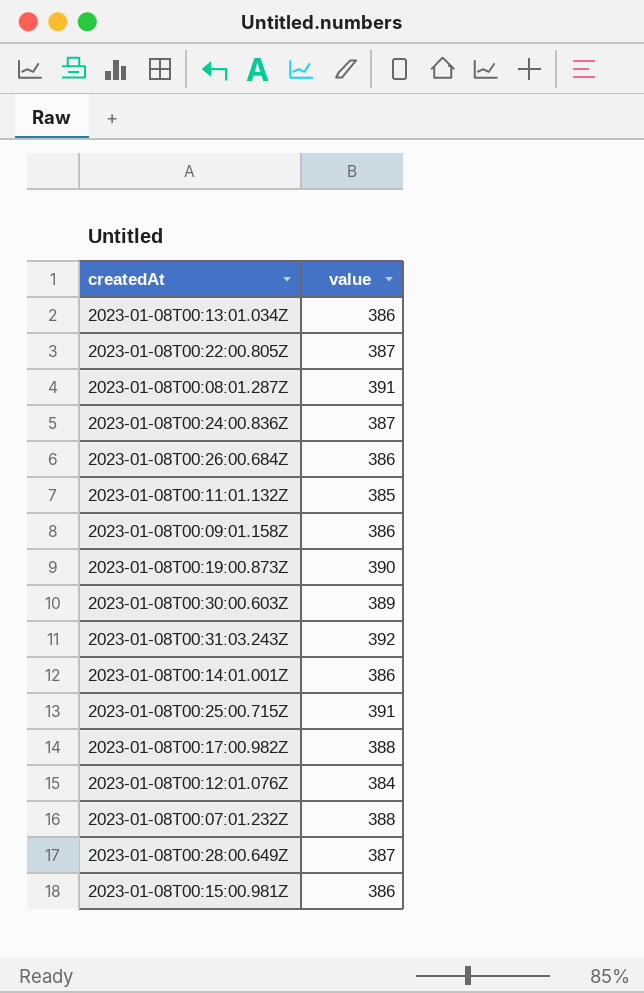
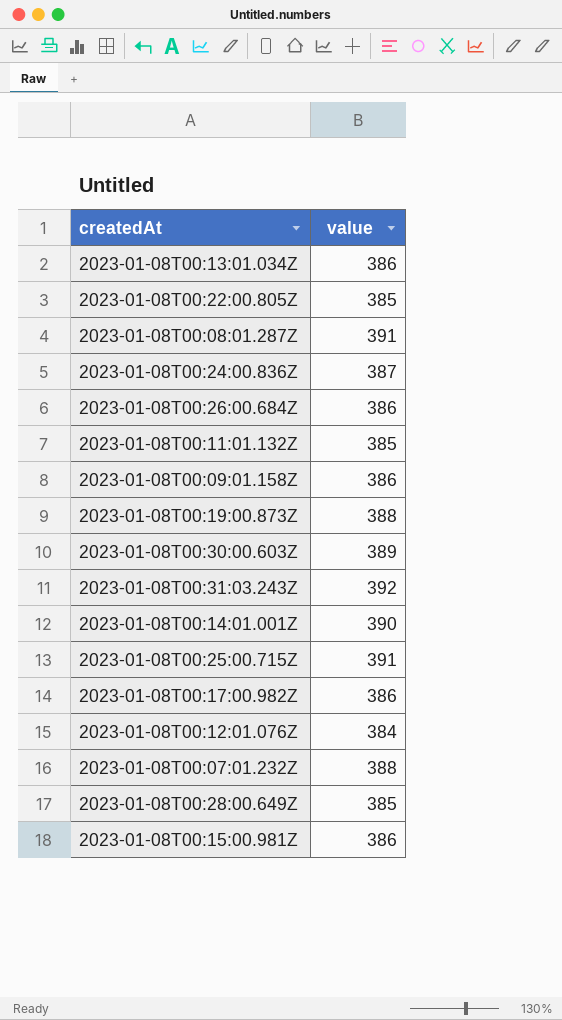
2023-01-08T00:22:00.805Z | value: 387 -> 385
2023-01-08T00:19:00.873Z | value: 390 -> 388
2023-01-08T00:14:01.001Z | value: 386 -> 390
2023-01-08T00:17:00.982Z | value: 388 -> 386
2023-01-08T00:28:00.649Z | value: 387 -> 385

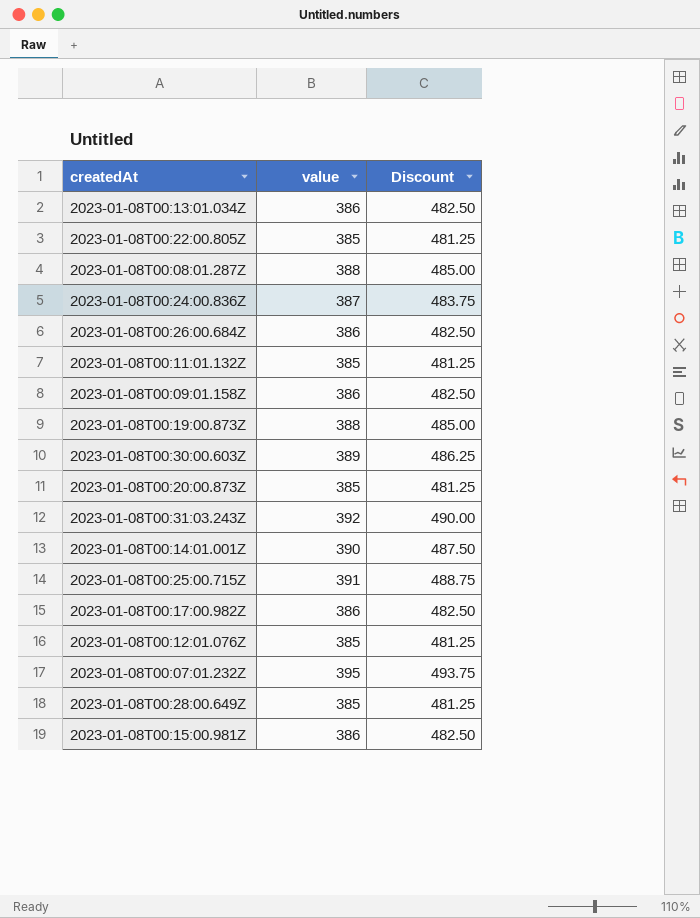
column Discount | formula: none -> [value] * 1.25
2023-01-08T00:08:01.287Z | value: 391 -> 388
row 2023-01-08T00:20:00.873Z: none -> 385 | 481.25
2023-01-08T00:12:01.076Z | value: 384 -> 385
2023-01-08T00:07:01.232Z | value: 388 -> 395

